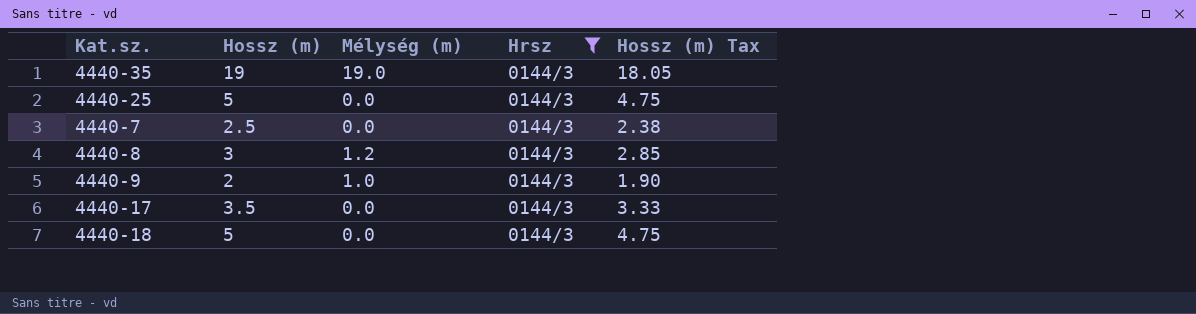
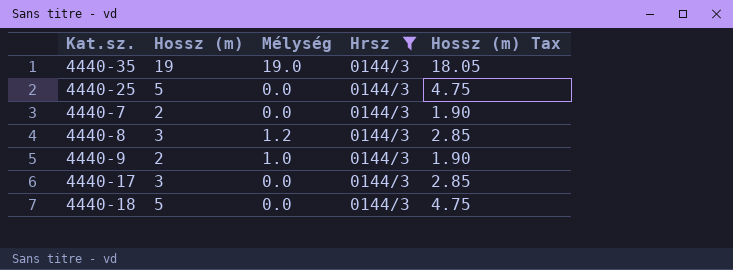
column name: Mélység (m) -> Mélység
4440-7 | Hossz (m): 2.5 -> 2
4440-7 | Hossz (m) Tax: 2.38 -> 1.90
4440-17 | Hossz (m): 3.5 -> 3
4440-17 | Hossz (m) Tax: 3.33 -> 2.85

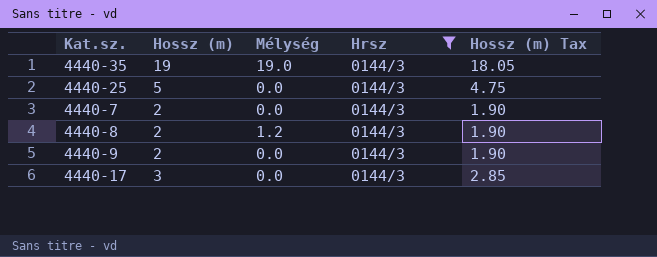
row 4440-18: 5 | 0.0 | 0144/3 | 4.75 -> none
4440-8 | Hossz (m): 3 -> 2
4440-8 | Hossz (m) Tax: 2.85 -> 1.90
4440-9 | Mélység: 1.0 -> 0.0

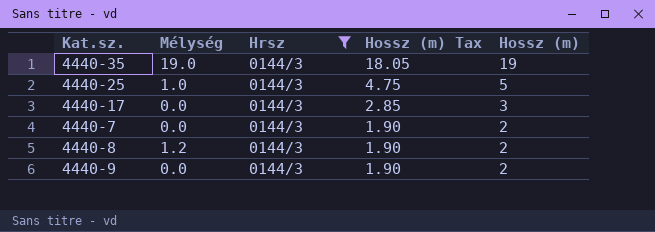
row order: none -> Hossz (m) Tax descending
column Hossz (m) | position: 2 -> 5
4440-25 | Mélység: 0.0 -> 1.0

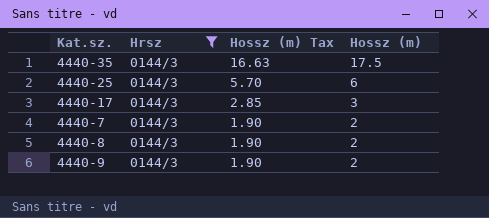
column Mélység | position: 2 -> none
4440-35 | Hossz (m) Tax: 18.05 -> 16.63
4440-35 | Hossz (m): 19 -> 17.5
4440-25 | Hossz (m) Tax: 4.75 -> 5.70
4440-25 | Hossz (m): 5 -> 6

